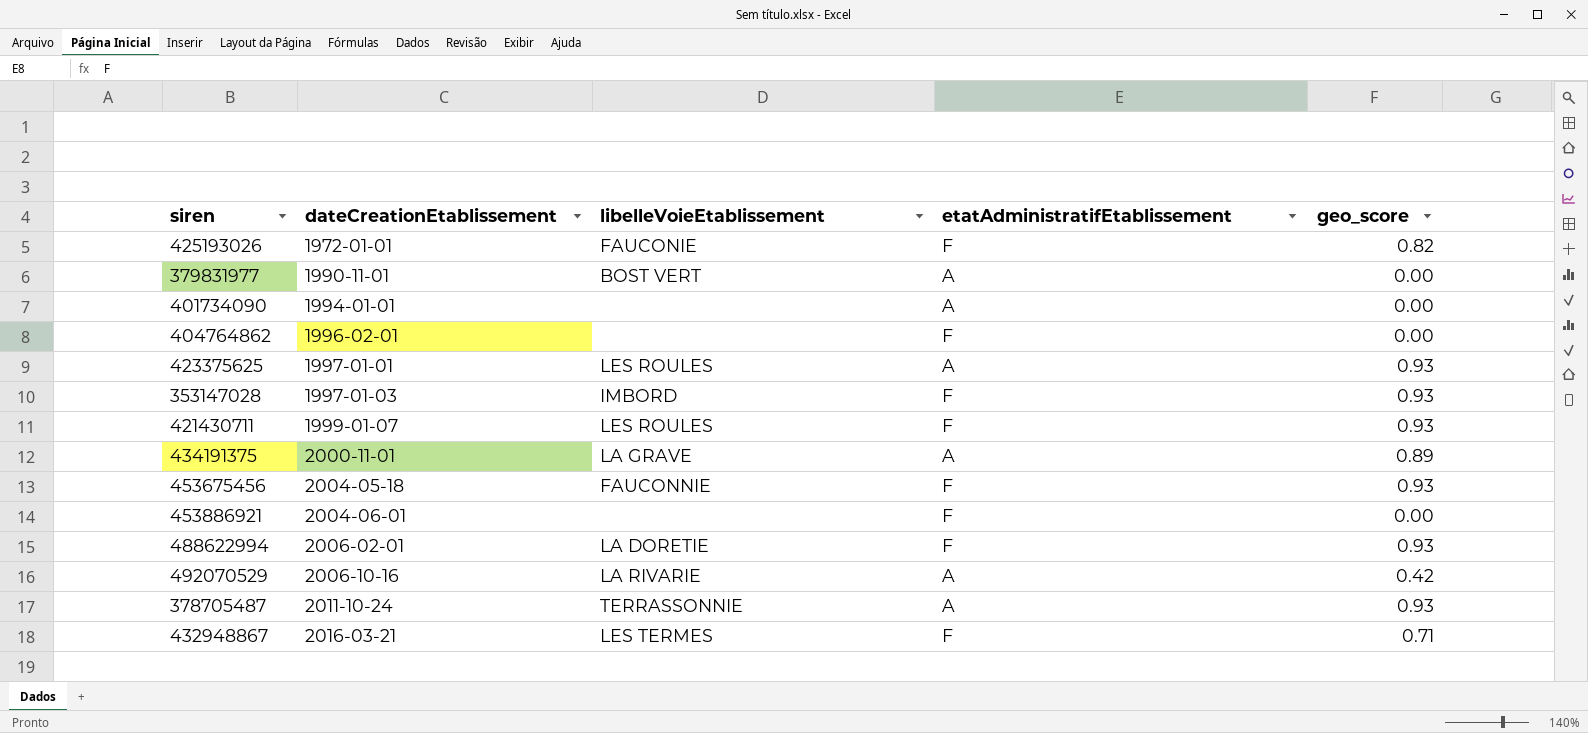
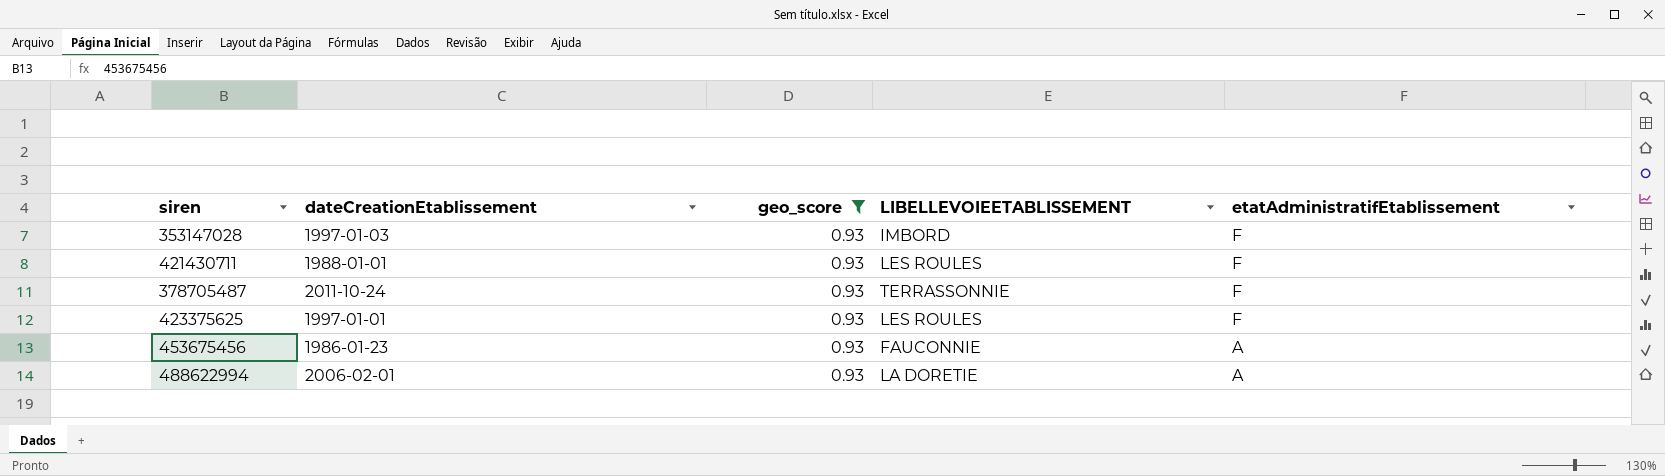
filter: none -> geo_score = 0.93
row order: dateCreationEtablissement ascending -> etatAdministratifEtablissement descending
column geo_score | position: 5 -> 3
column name: libelleVoieEtablissement -> LIBELLEVOIEETABLISSEMENT
421430711 | dateCreationEtablissement: 1999-01-07 -> 1988-01-01
378705487 | etatAdministratifEtablissement: A -> F
423375625 | etatAdministratifEtablissement: A -> F
453675456 | dateCreationEtablissement: 2004-05-18 -> 1986-01-23
453675456 | etatAdministratifEtablissement: F -> A
488622994 | etatAdministratifEtablissement: F -> A

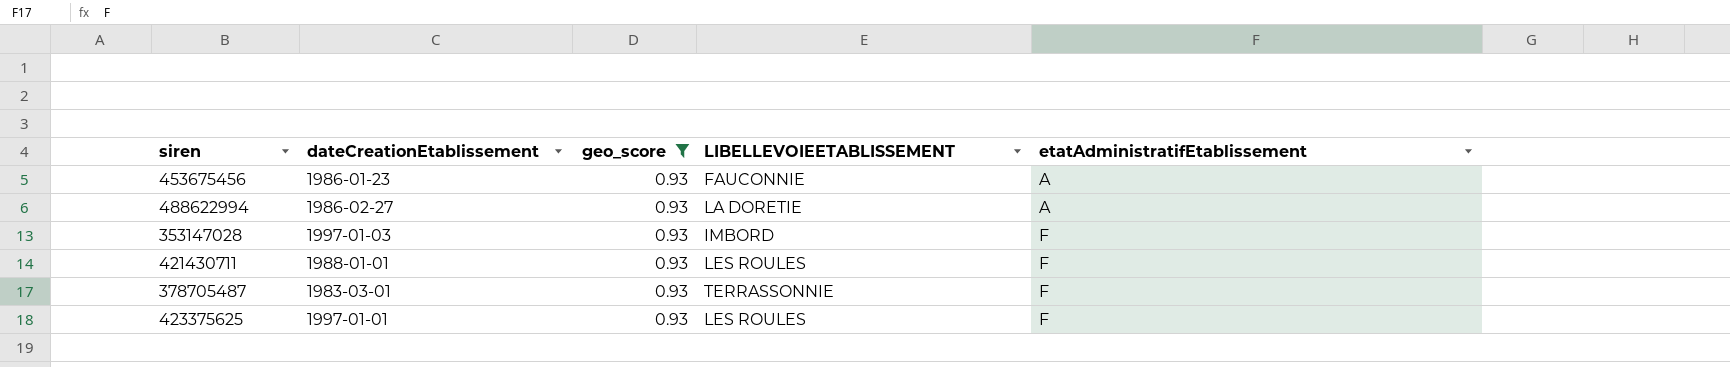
row order: etatAdministratifEtablissement descending -> etatAdministratifEtablissement ascending
488622994 | dateCreationEtablissement: 2006-02-01 -> 1986-02-27
378705487 | dateCreationEtablissement: 2011-10-24 -> 1983-03-01

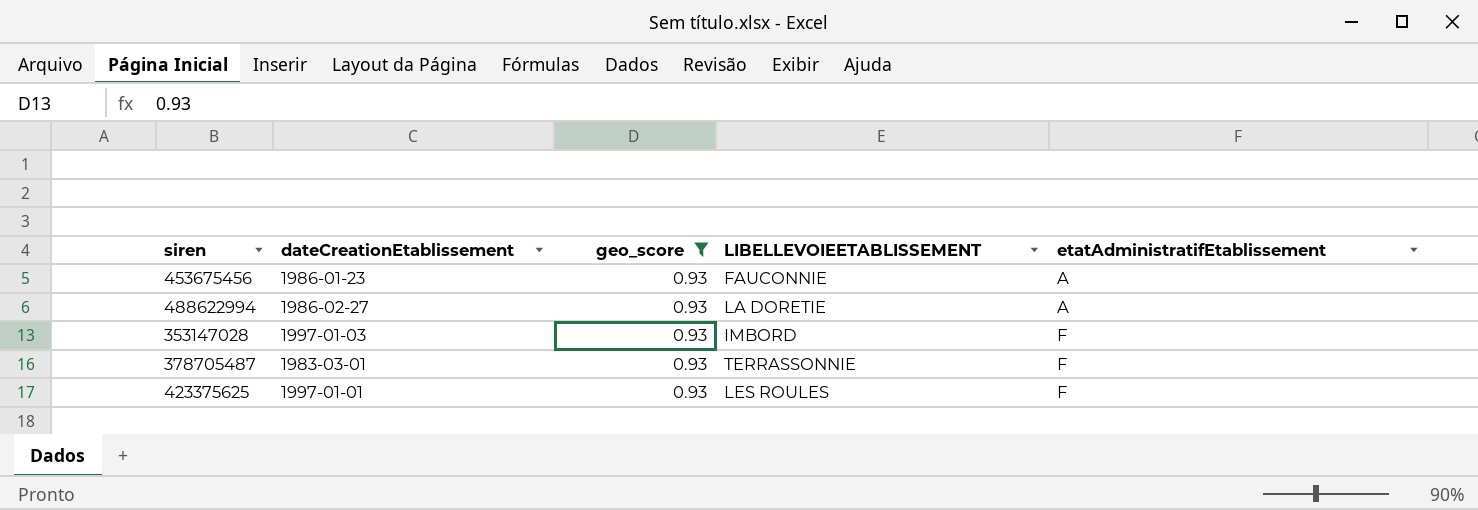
row 421430711: 1988-01-01 | 0.93 | LES ROULES | F -> none

